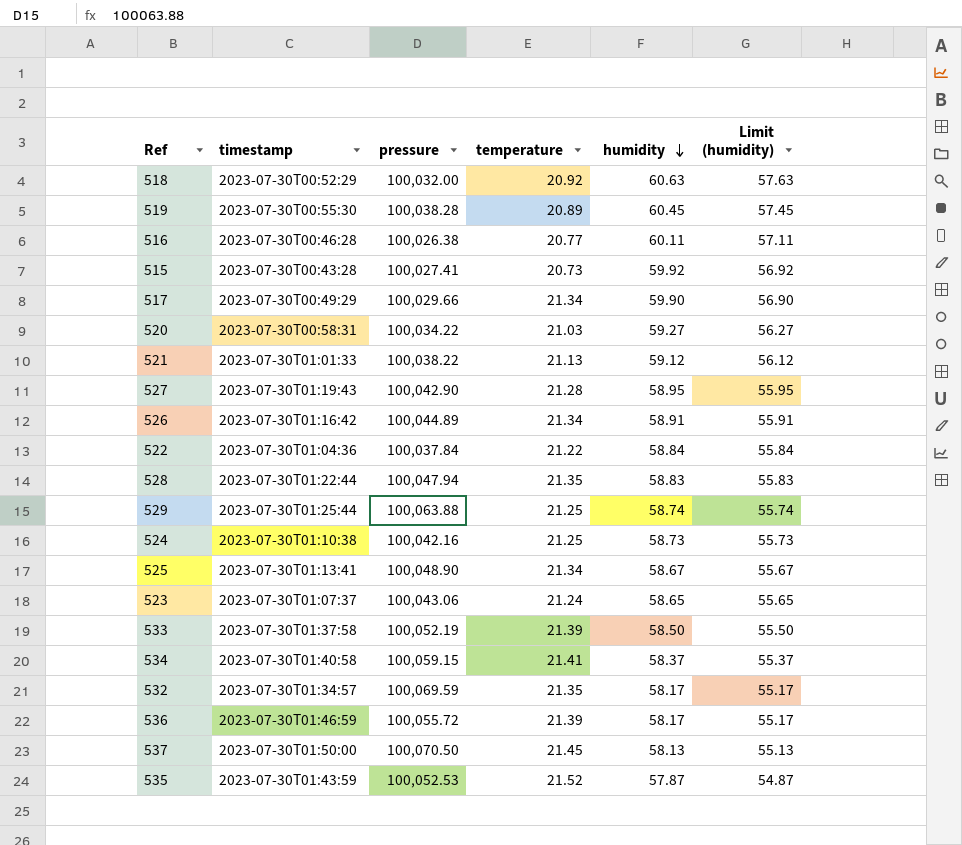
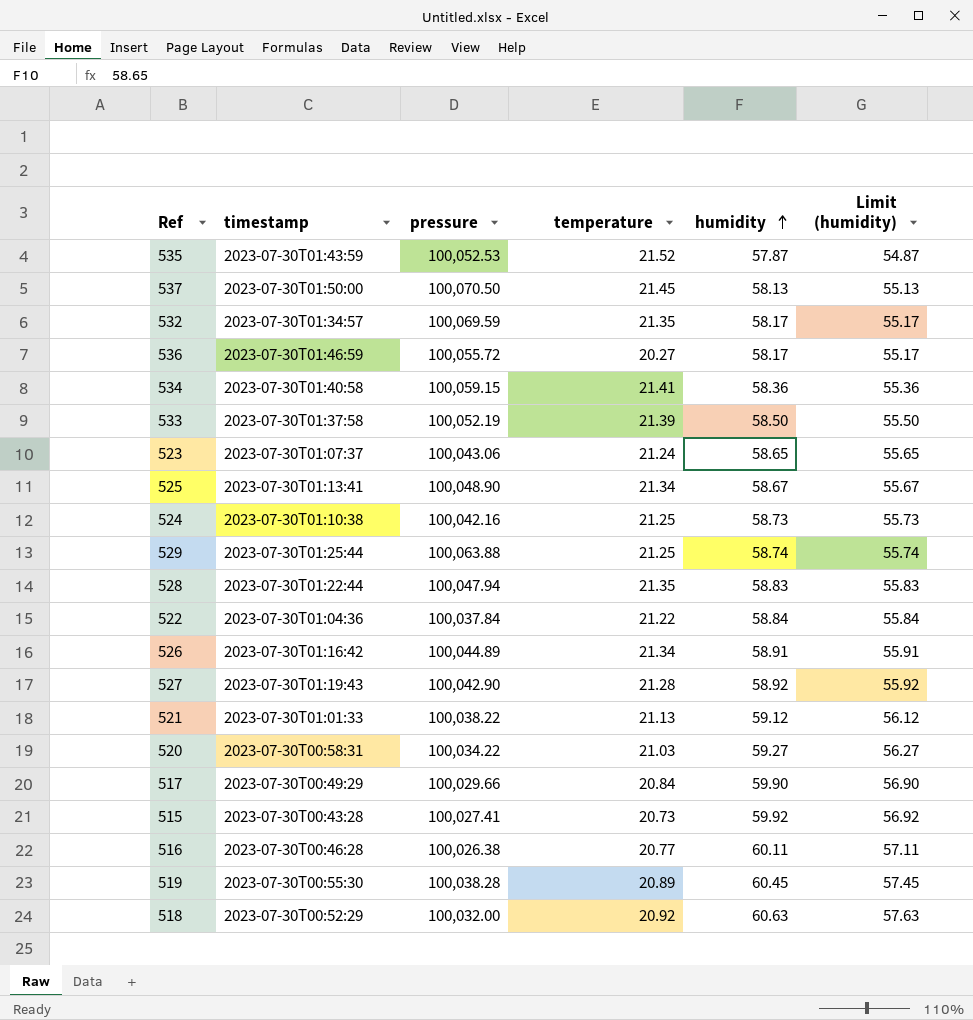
row order: humidity descending -> humidity ascending
536 | temperature: 21.39 -> 20.27
534 | humidity: 58.37 -> 58.36
534 | Limit (humidity): 55.37 -> 55.36
527 | humidity: 58.95 -> 58.92
527 | Limit (humidity): 55.95 -> 55.92
517 | temperature: 21.34 -> 20.84

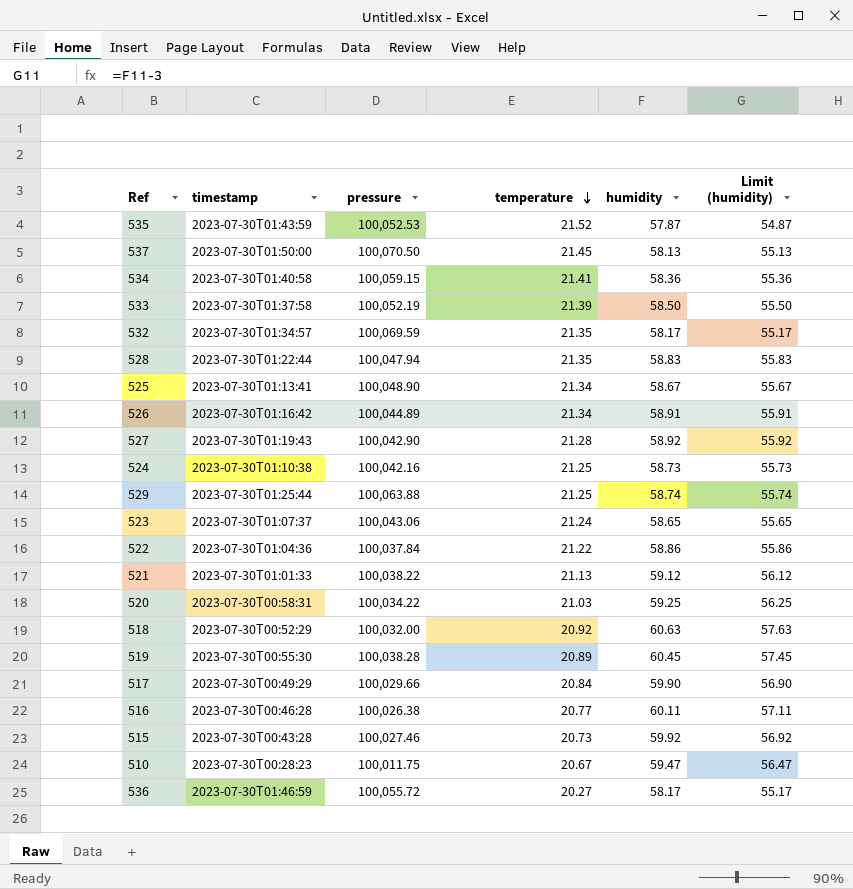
row order: humidity ascending -> temperature descending
522 | humidity: 58.84 -> 58.86
522 | Limit (humidity): 55.84 -> 55.86
520 | humidity: 59.27 -> 59.25
520 | Limit (humidity): 56.27 -> 56.25
515 | pressure: 100,027.41 -> 100,027.46
row 510: none -> 2023-07-30T00:28:23 | 100,011.75 | 20.67 | 59.47 | 56.47

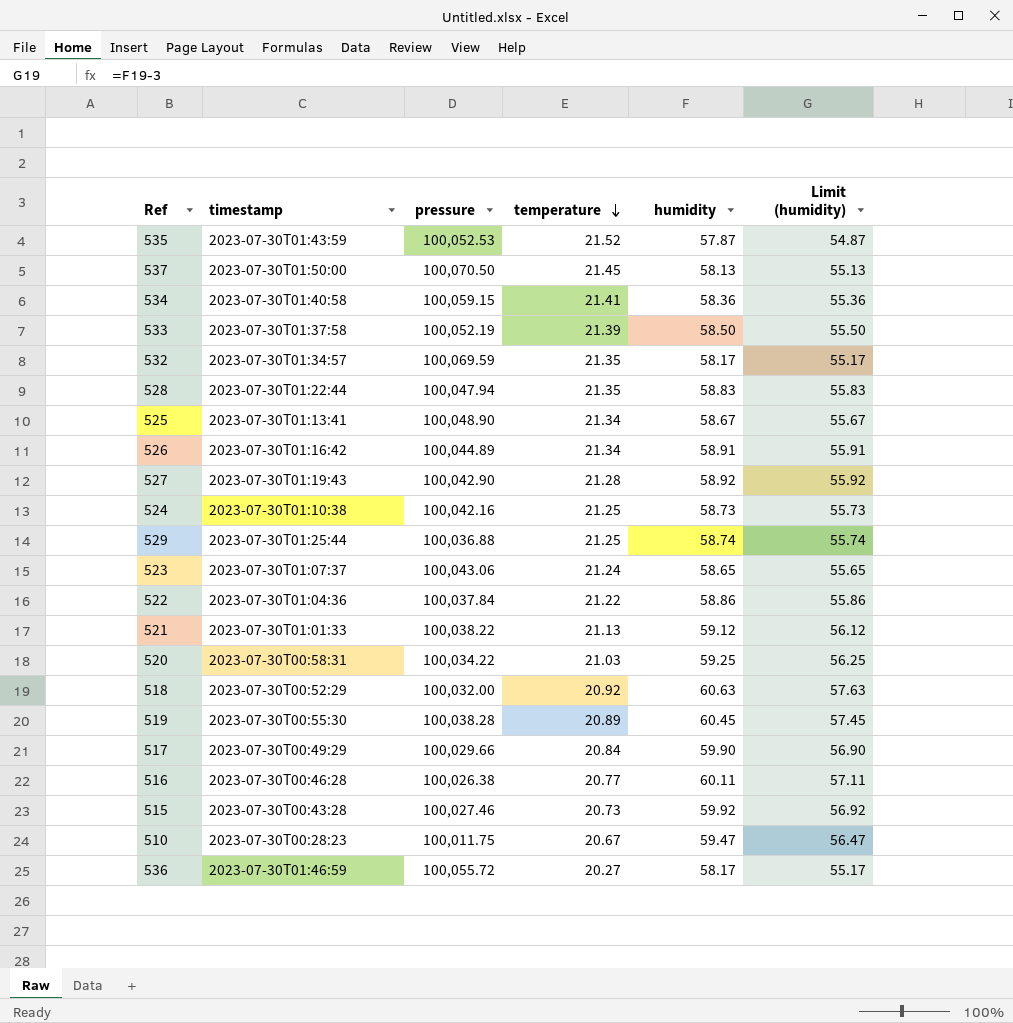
529 | pressure: 100,063.88 -> 100,036.88

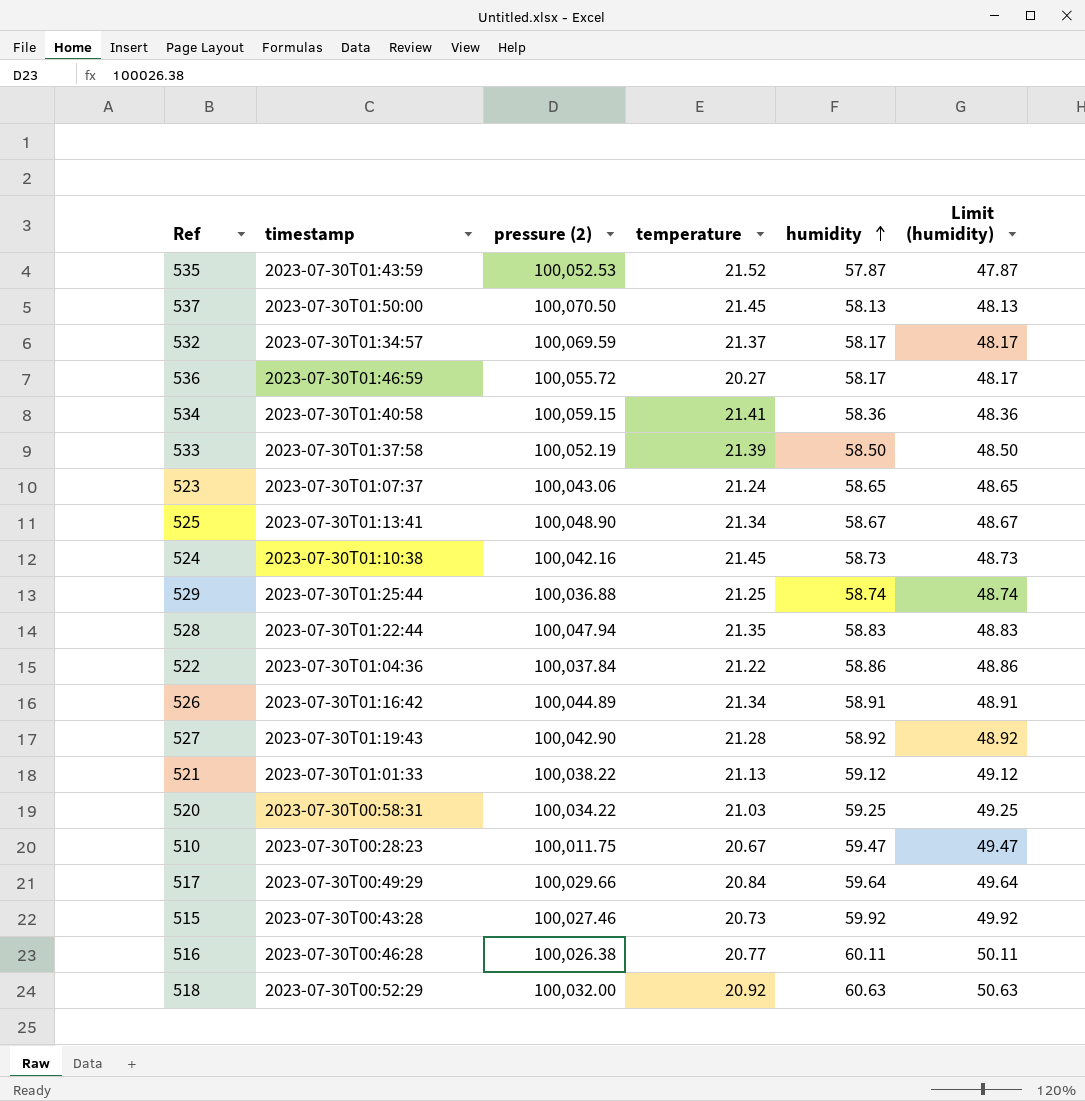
row order: temperature descending -> humidity ascending
column name: pressure -> pressure (2)
column Limit (humidity) | formula: [humidity] - 3 -> [humidity] - 10
row 519: 2023-07-30T00:55:30 | 100,038.28 | 20.89 | 60.45 | 57.45 -> none
532 | temperature: 21.35 -> 21.37
524 | temperature: 21.25 -> 21.45
517 | humidity: 59.90 -> 59.64

